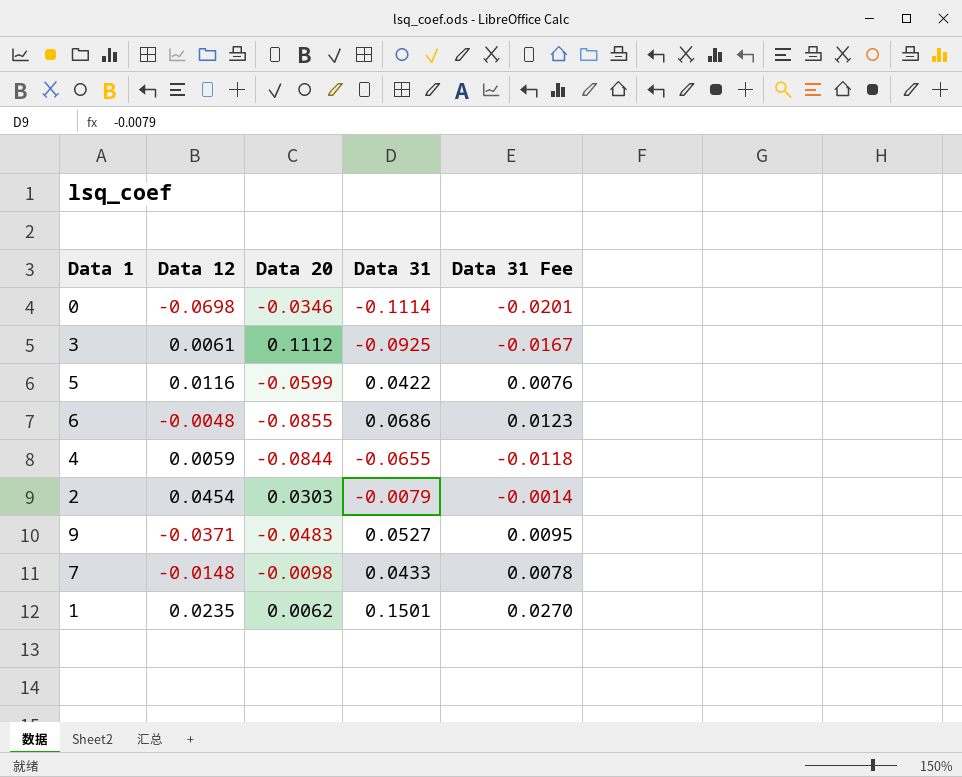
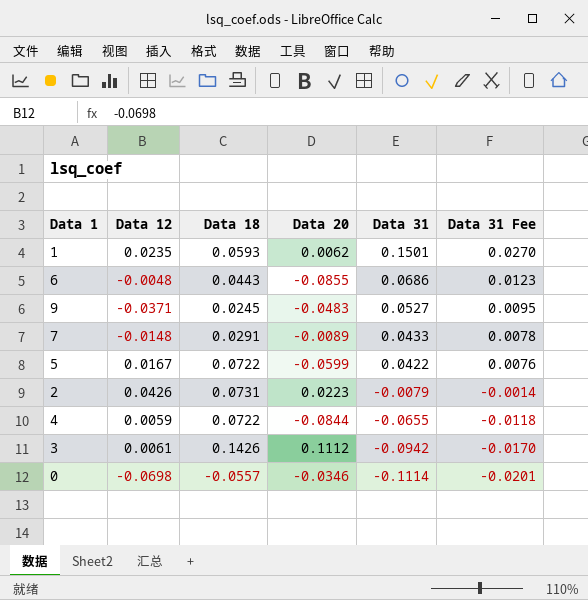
row order: none -> Data 31 descending
column Data 18 | position: none -> 3
7 | Data 20: -0.0098 -> -0.0089
5 | Data 12: 0.0116 -> 0.0167
2 | Data 12: 0.0454 -> 0.0426
2 | Data 20: 0.0303 -> 0.0223
3 | Data 31: -0.0925 -> -0.0942
3 | Data 31 Fee: -0.0167 -> -0.0170

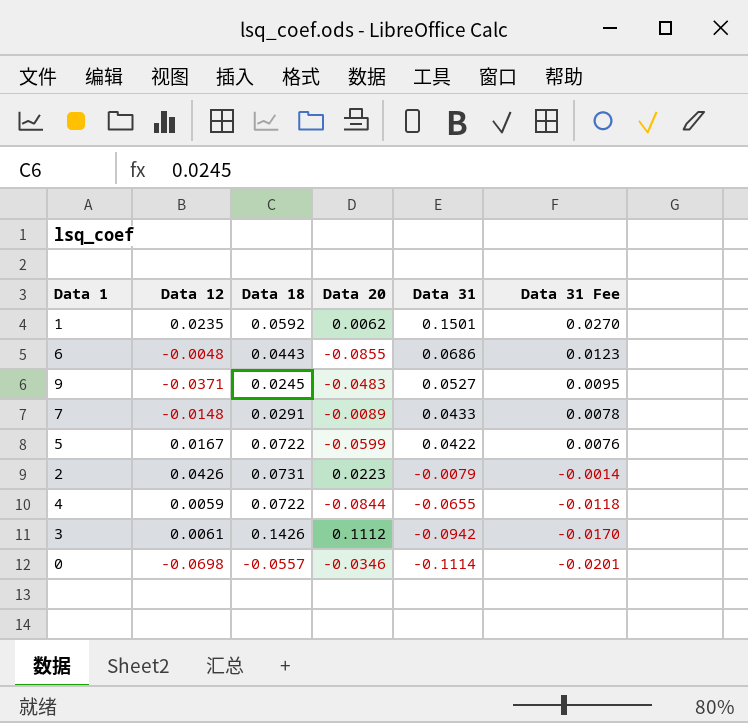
1 | Data 18: 0.0593 -> 0.0592

